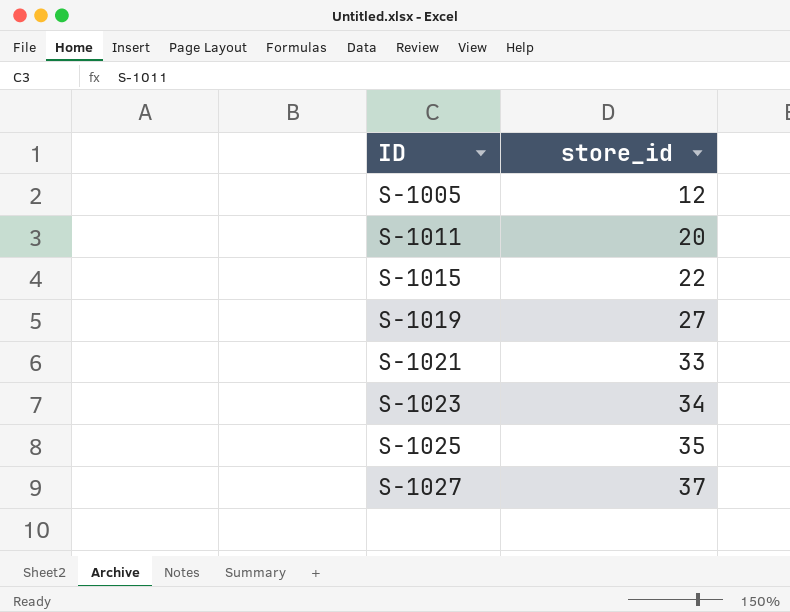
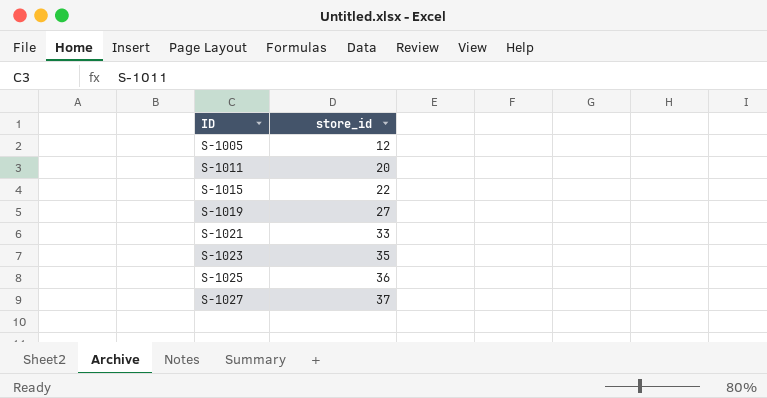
S-1023 | store_id: 34 -> 35
S-1025 | store_id: 35 -> 36

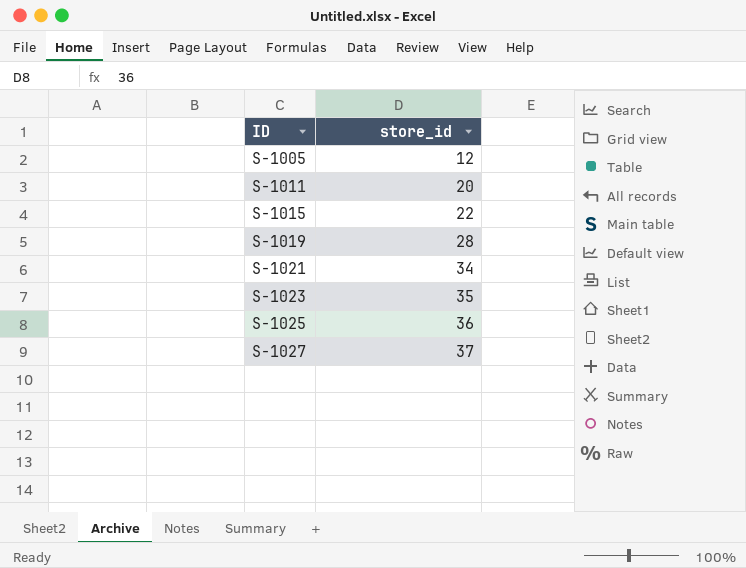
S-1019 | store_id: 27 -> 28
S-1021 | store_id: 33 -> 34

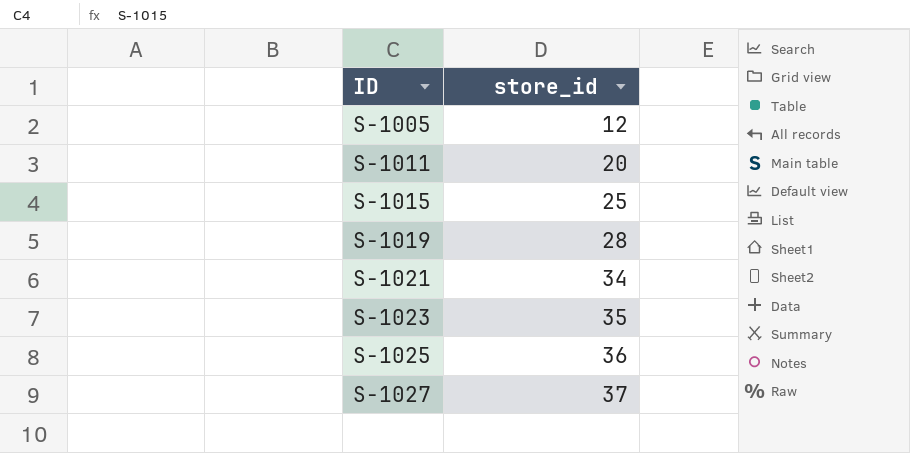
S-1015 | store_id: 22 -> 25

